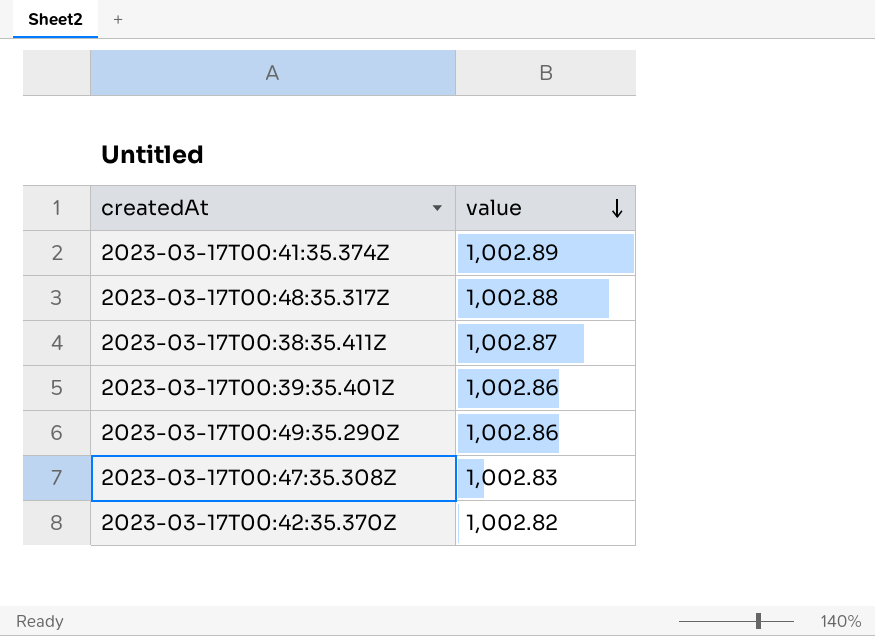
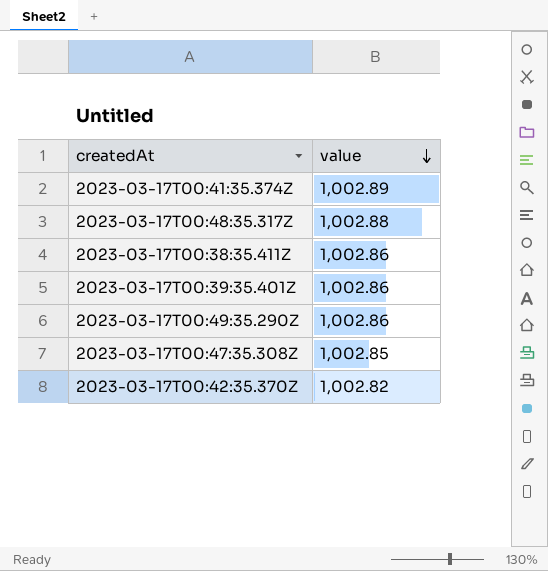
2023-03-17T00:38:35.411Z | value: 1,002.87 -> 1,002.86
2023-03-17T00:47:35.308Z | value: 1,002.83 -> 1,002.85

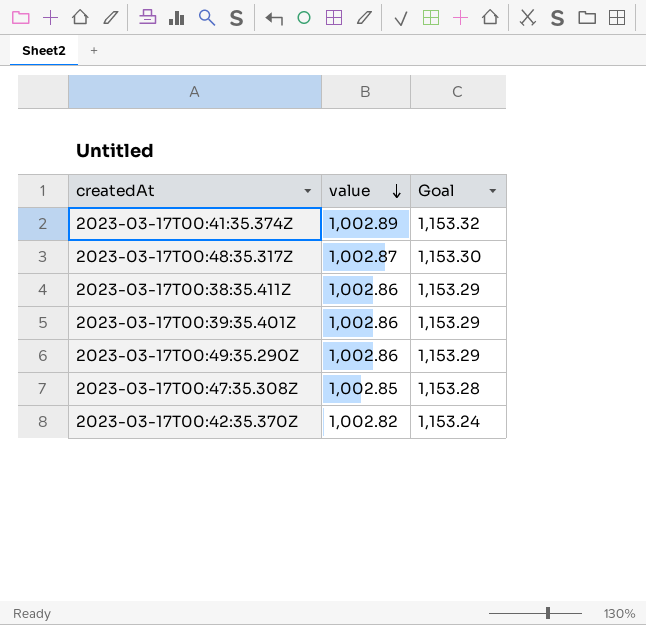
column Goal | formula: none -> [value] * 1.15
2023-03-17T00:48:35.317Z | value: 1,002.88 -> 1,002.87

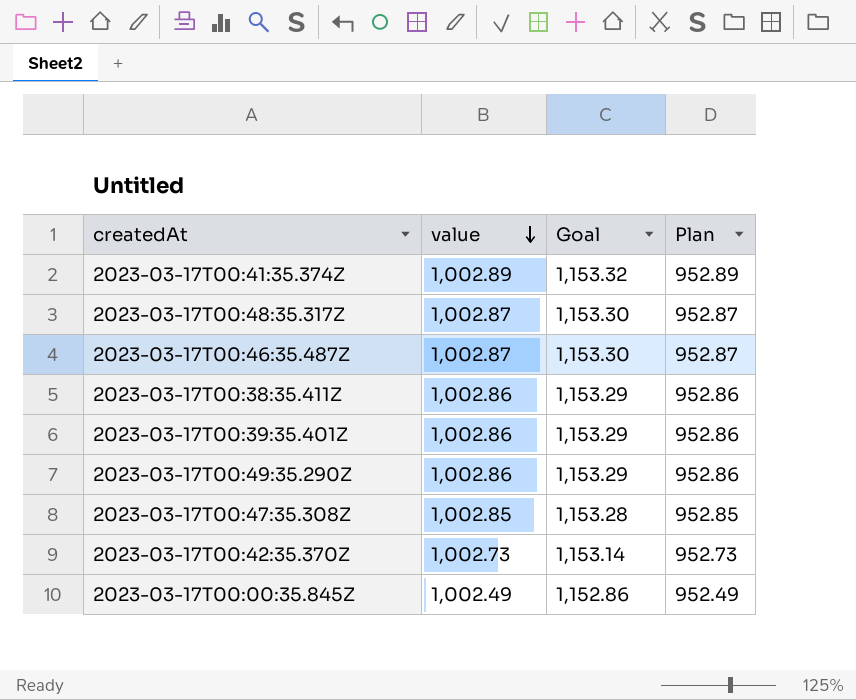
column Plan | formula: none -> [value] - 50
row 2023-03-17T00:46:35.487Z: none -> 1,002.87 | 1,153.30 | 952.87
2023-03-17T00:42:35.370Z | value: 1,002.82 -> 1,002.73
2023-03-17T00:42:35.370Z | Goal: 1,153.24 -> 1,153.14
row 2023-03-17T00:00:35.845Z: none -> 1,002.49 | 1,152.86 | 952.49

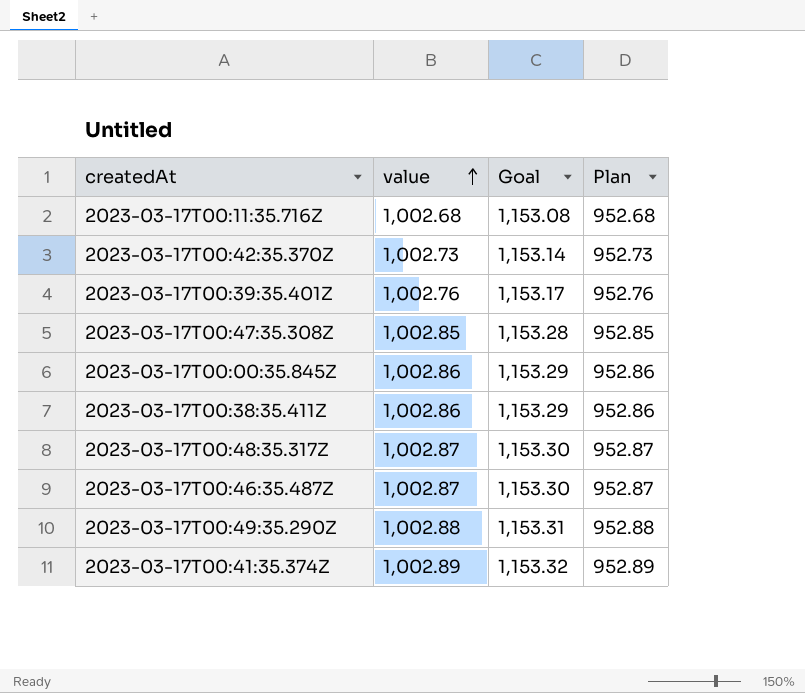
row order: value descending -> value ascending
row 2023-03-17T00:11:35.716Z: none -> 1,002.68 | 1,153.08 | 952.68
2023-03-17T00:39:35.401Z | value: 1,002.86 -> 1,002.76
2023-03-17T00:39:35.401Z | Goal: 1,153.29 -> 1,153.17
2023-03-17T00:39:35.401Z | Plan: 952.86 -> 952.76
2023-03-17T00:00:35.845Z | value: 1,002.49 -> 1,002.86
2023-03-17T00:00:35.845Z | Goal: 1,152.86 -> 1,153.29
2023-03-17T00:00:35.845Z | Plan: 952.49 -> 952.86
2023-03-17T00:49:35.290Z | value: 1,002.86 -> 1,002.88
2023-03-17T00:49:35.290Z | Goal: 1,153.29 -> 1,153.31
2023-03-17T00:49:35.290Z | Plan: 952.86 -> 952.88

